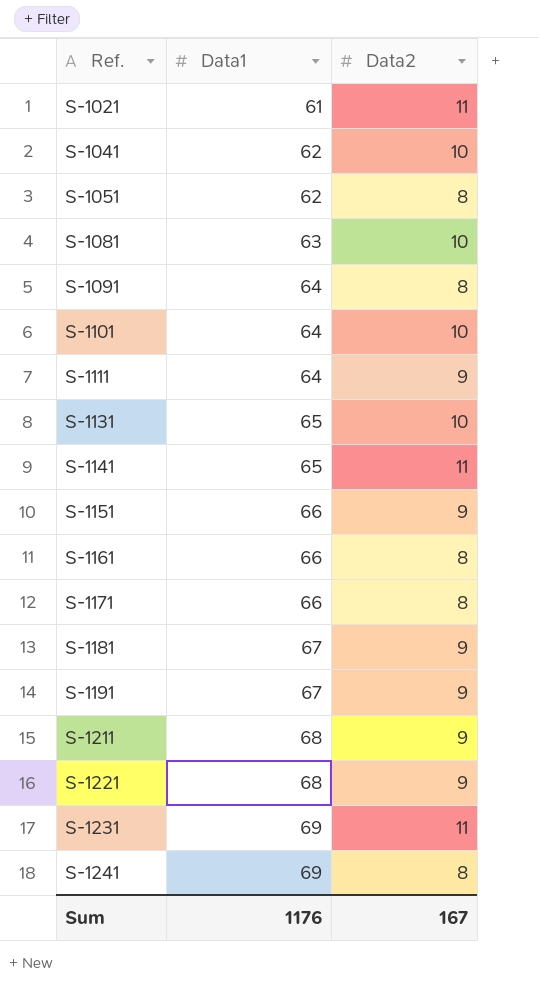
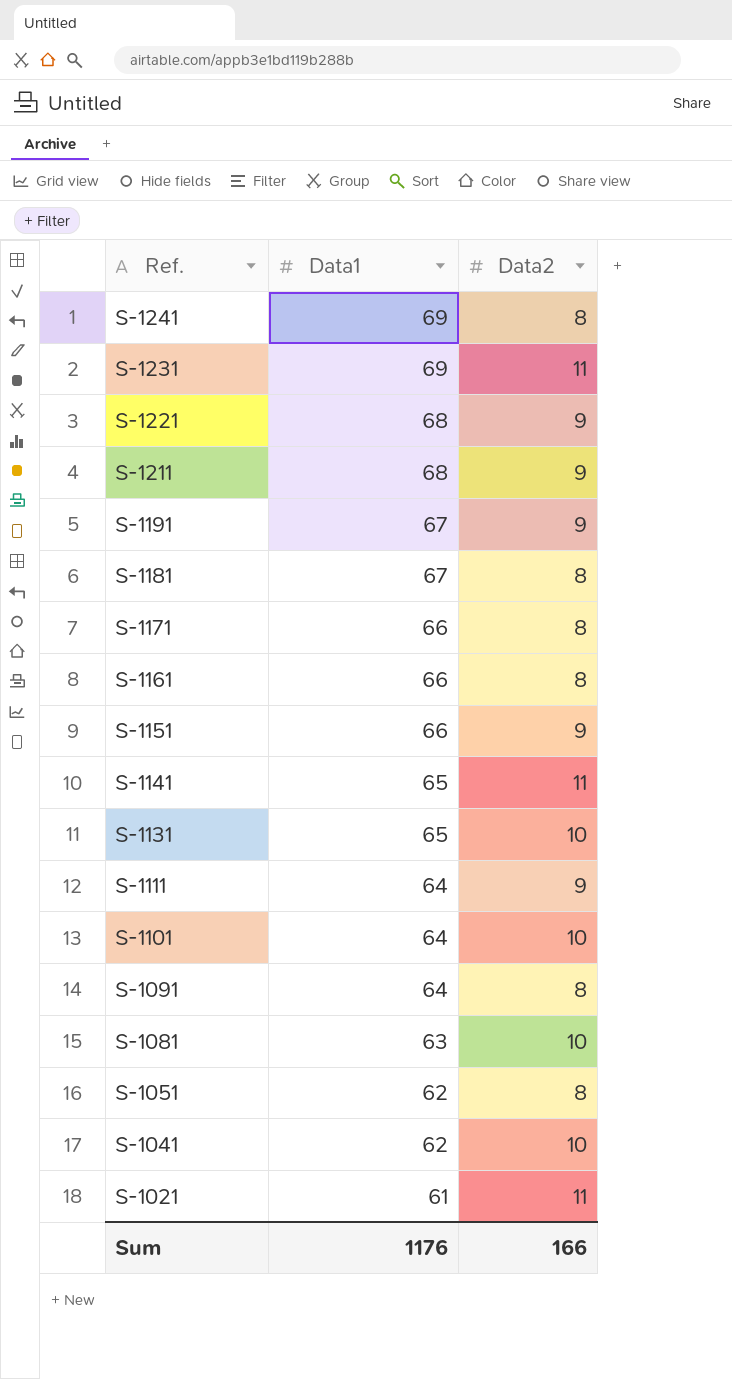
row order: Ref. ascending -> Ref. descending
S-1181 | Data2: 9 -> 8
Sum | Data2: 167 -> 166

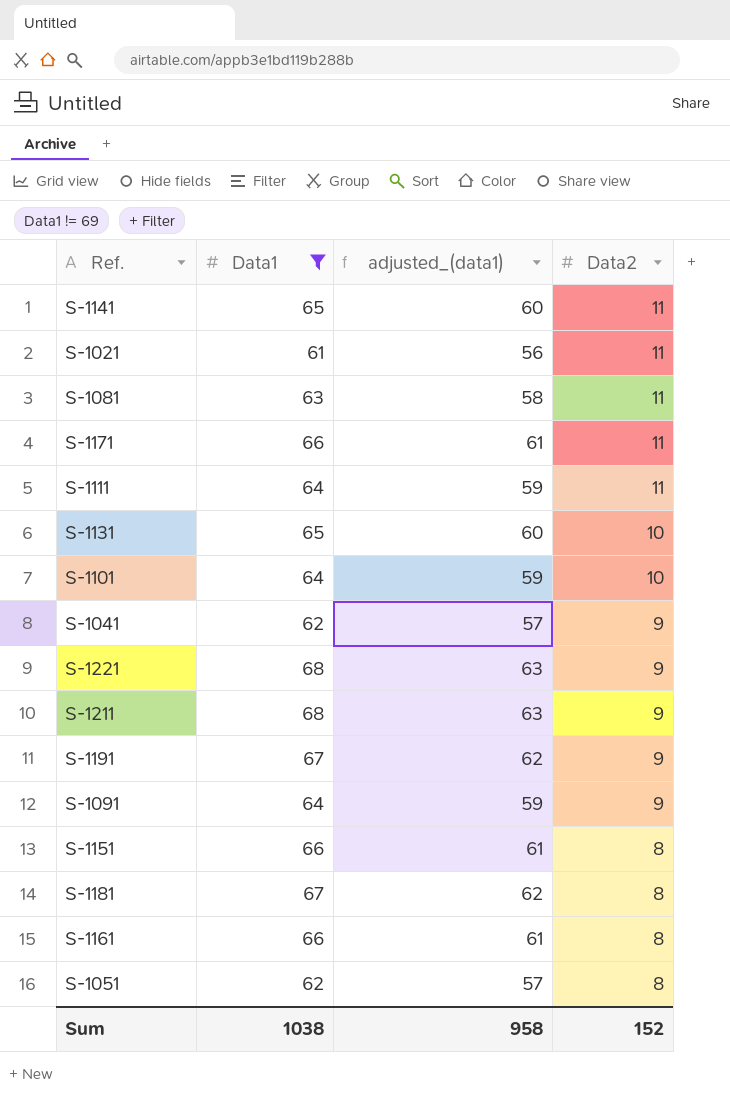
filter: none -> Data1 != 69
row order: Ref. descending -> Data2 descending
column adjusted_(data1) | formula: none -> [Data1] - 5
S-1081 | Data2: 10 -> 11
S-1171 | Data2: 8 -> 11
S-1111 | Data2: 9 -> 11
S-1041 | Data2: 10 -> 9
S-1091 | Data2: 8 -> 9
S-1151 | Data2: 9 -> 8
Sum | Data1: 1176 -> 1038
Sum | Data2: 166 -> 152

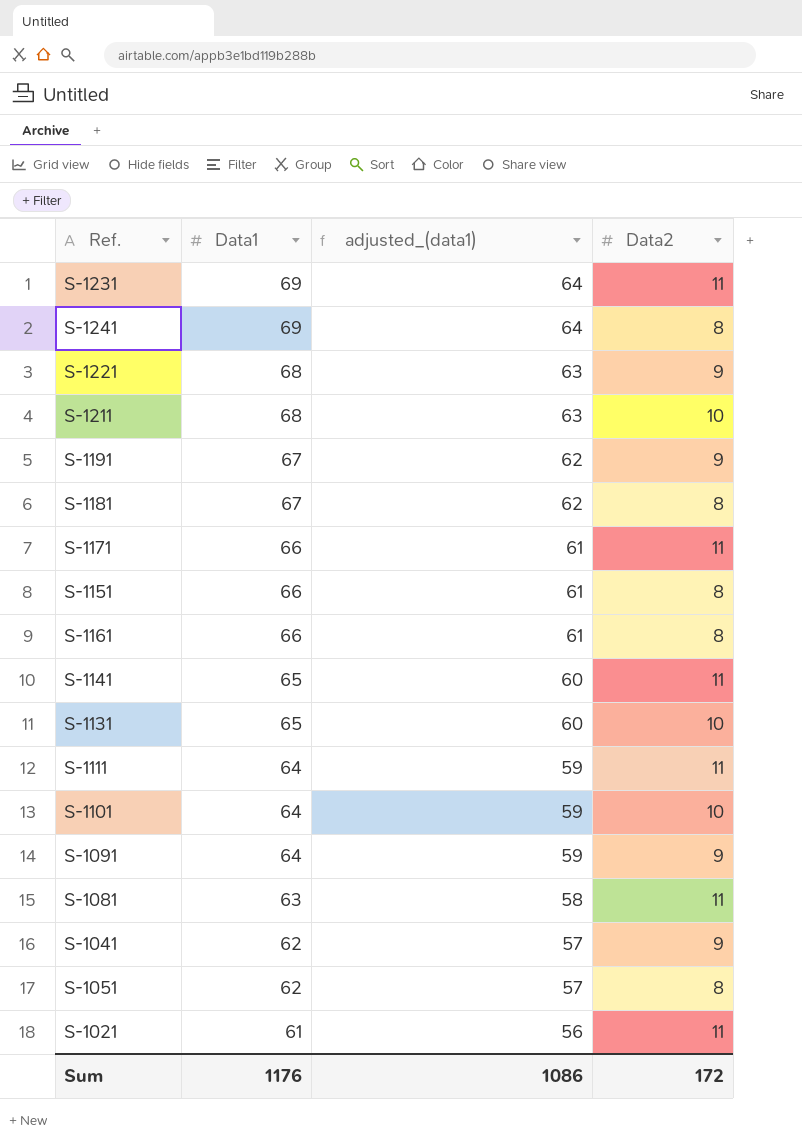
filter: Data1 != 69 -> none
row order: Data2 descending -> Data1 descending
S-1211 | Data2: 9 -> 10
Sum | Data1: 1038 -> 1176
Sum | adjusted_(data1): 958 -> 1086
Sum | Data2: 152 -> 172

